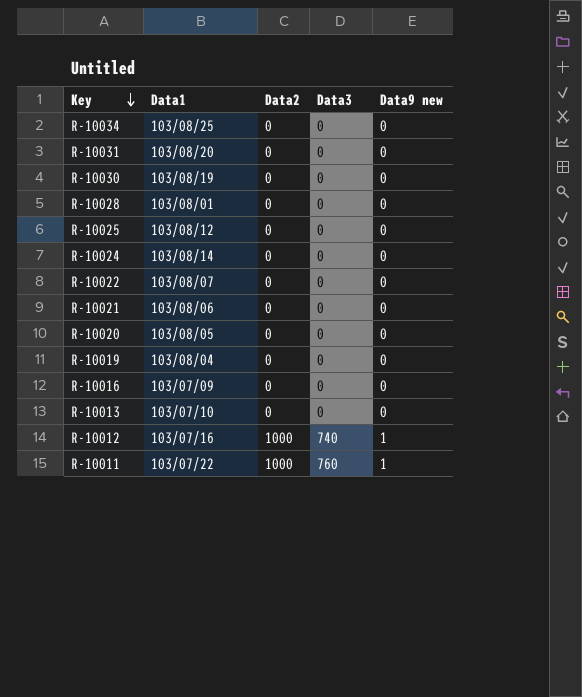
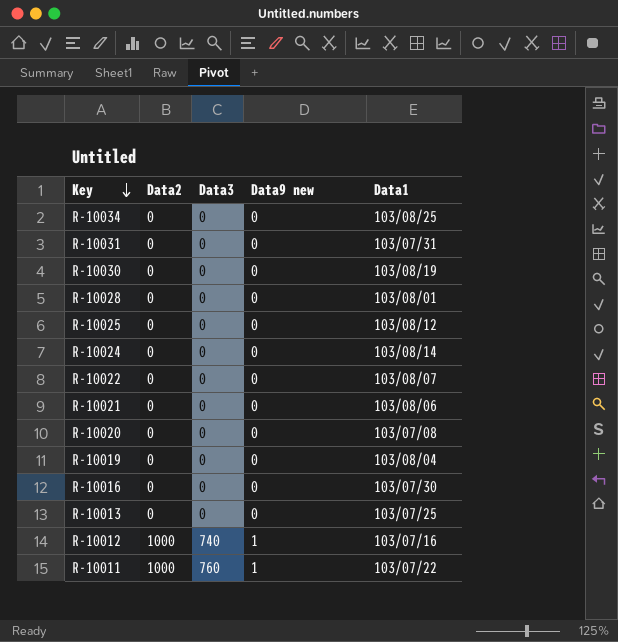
column Data1 | position: 2 -> 5
R-10031 | Data1: 103/08/20 -> 103/07/31
R-10020 | Data1: 103/08/05 -> 103/07/08
R-10016 | Data1: 103/07/09 -> 103/07/30
R-10013 | Data1: 103/07/10 -> 103/07/25

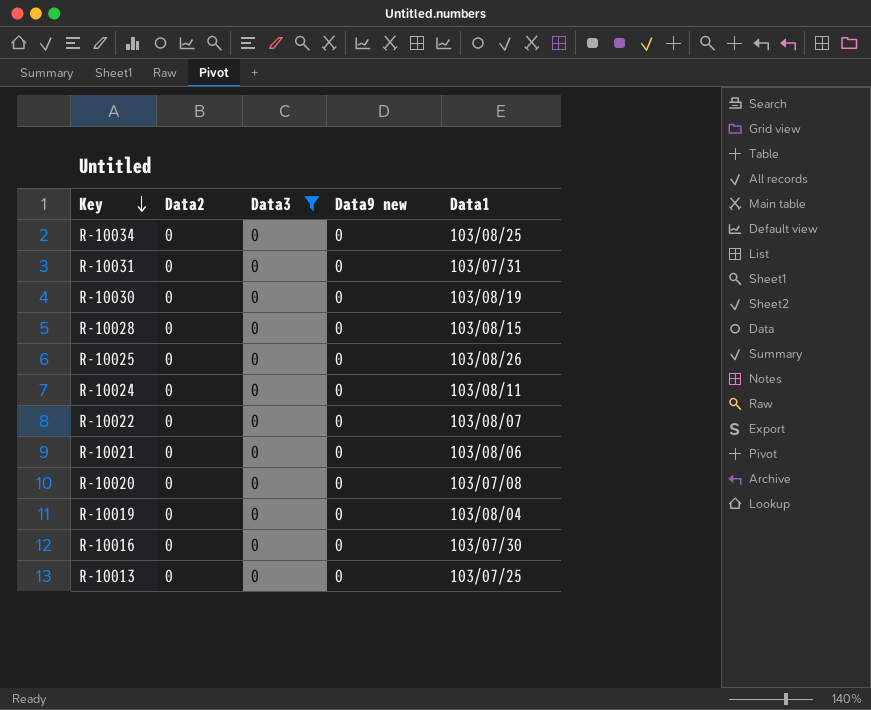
filter: none -> Data3 = 0
R-10028 | Data1: 103/08/01 -> 103/08/15
R-10025 | Data1: 103/08/12 -> 103/08/26
R-10024 | Data1: 103/08/14 -> 103/08/11

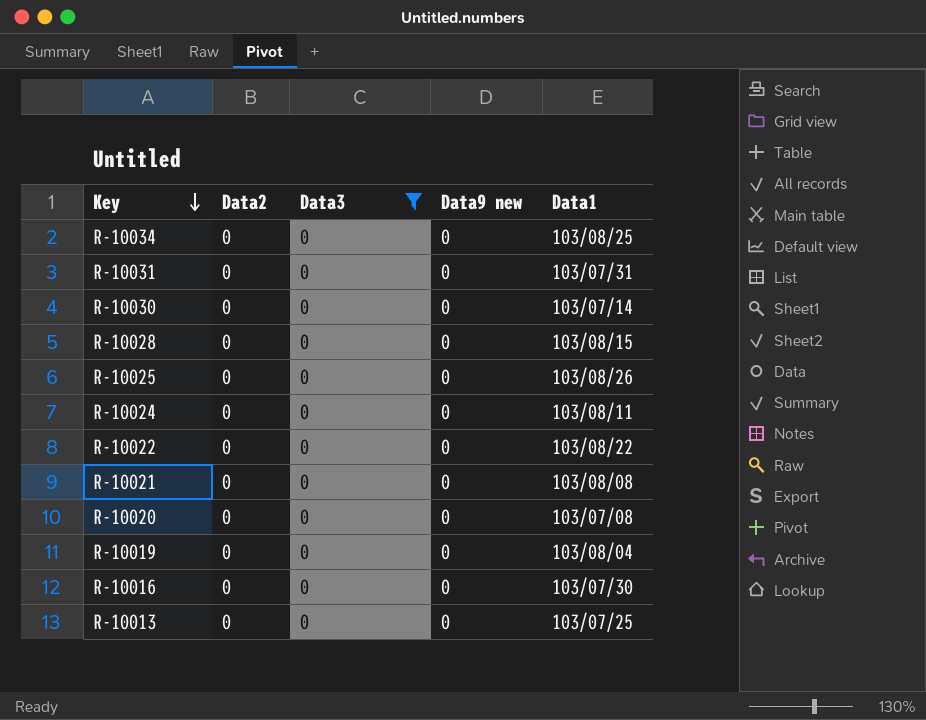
R-10030 | Data1: 103/08/19 -> 103/07/14
R-10022 | Data1: 103/08/07 -> 103/08/22
R-10021 | Data1: 103/08/06 -> 103/08/08

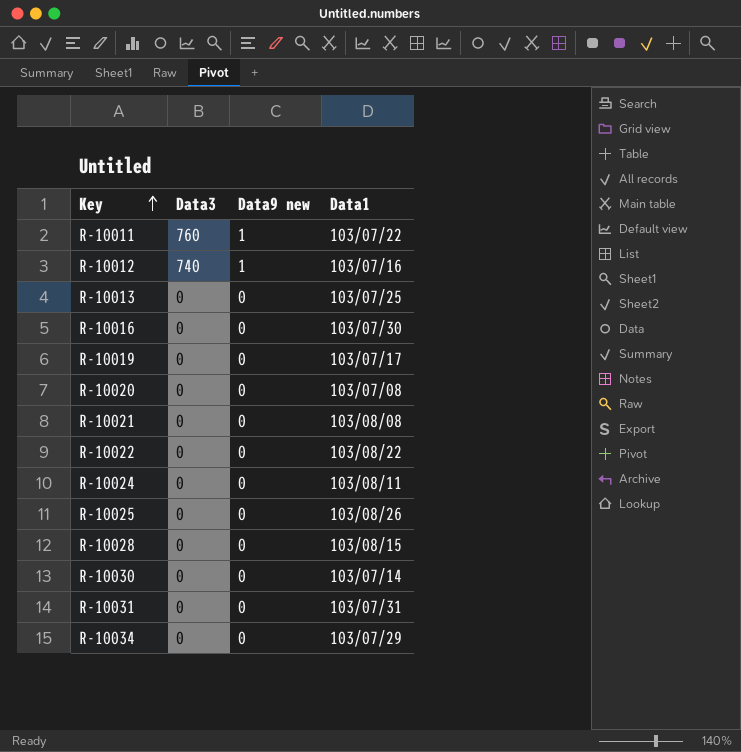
filter: Data3 = 0 -> none
row order: Key descending -> Key ascending
column Data2 | position: 2 -> none
R-10019 | Data1: 103/08/04 -> 103/07/17
R-10034 | Data1: 103/08/25 -> 103/07/29

